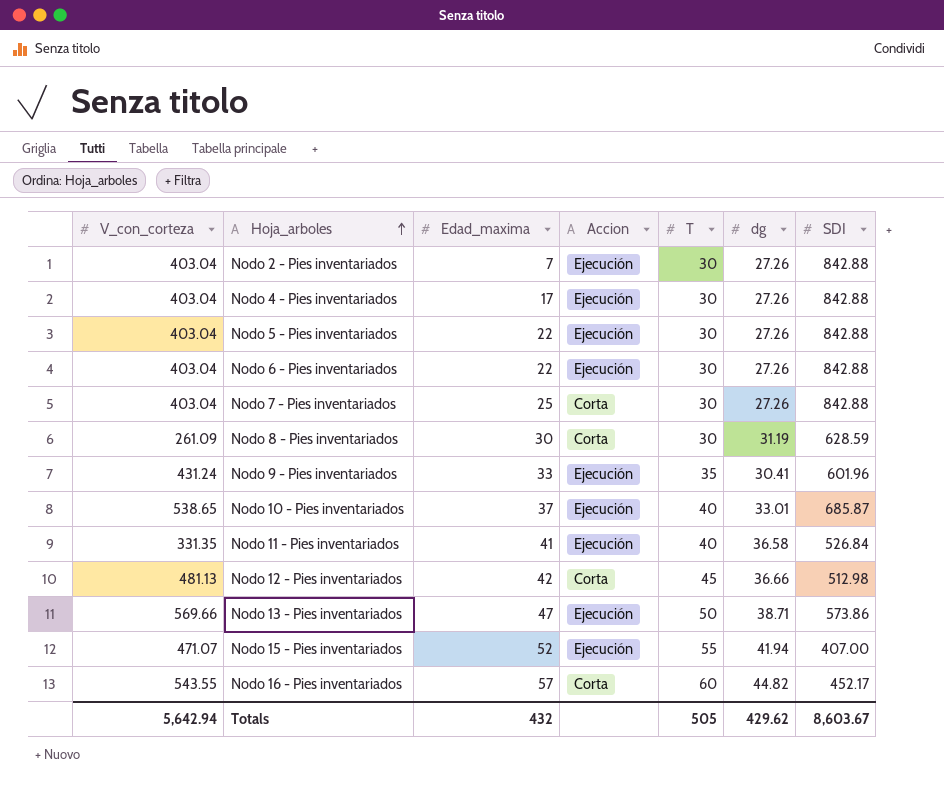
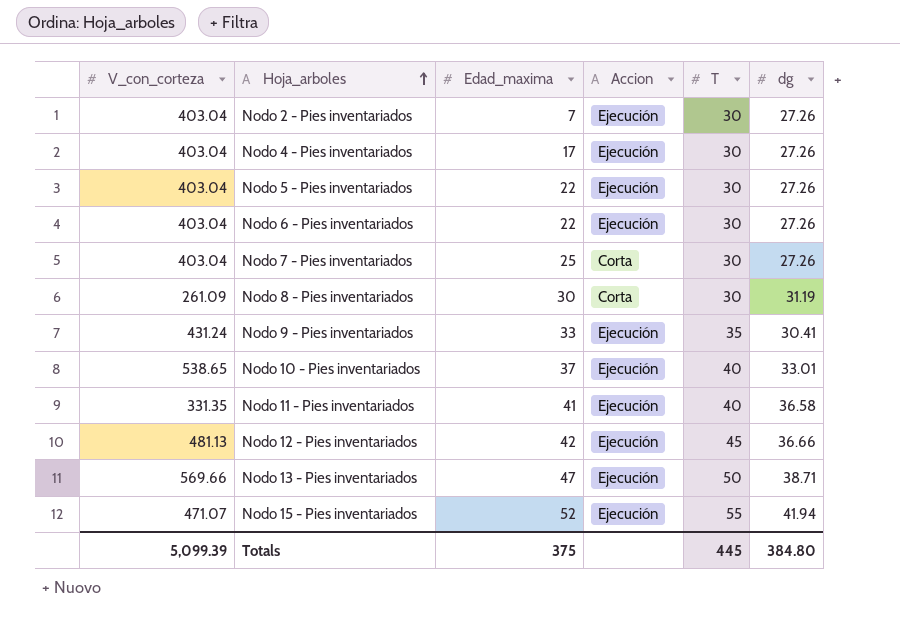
column SDI | position: 7 -> none
row Nodo 16 - Pies inventariados: 543.55 | 57 | Corta | 60 | 44.82 | 452.17 -> none
Nodo 12 - Pies inventariados | Accion: Corta -> Ejecución
Totals | V_con_corteza: 5,642.94 -> 5,099.39
Totals | Edad_maxima: 432 -> 375
Totals | T: 505 -> 445
Totals | dg: 429.62 -> 384.80

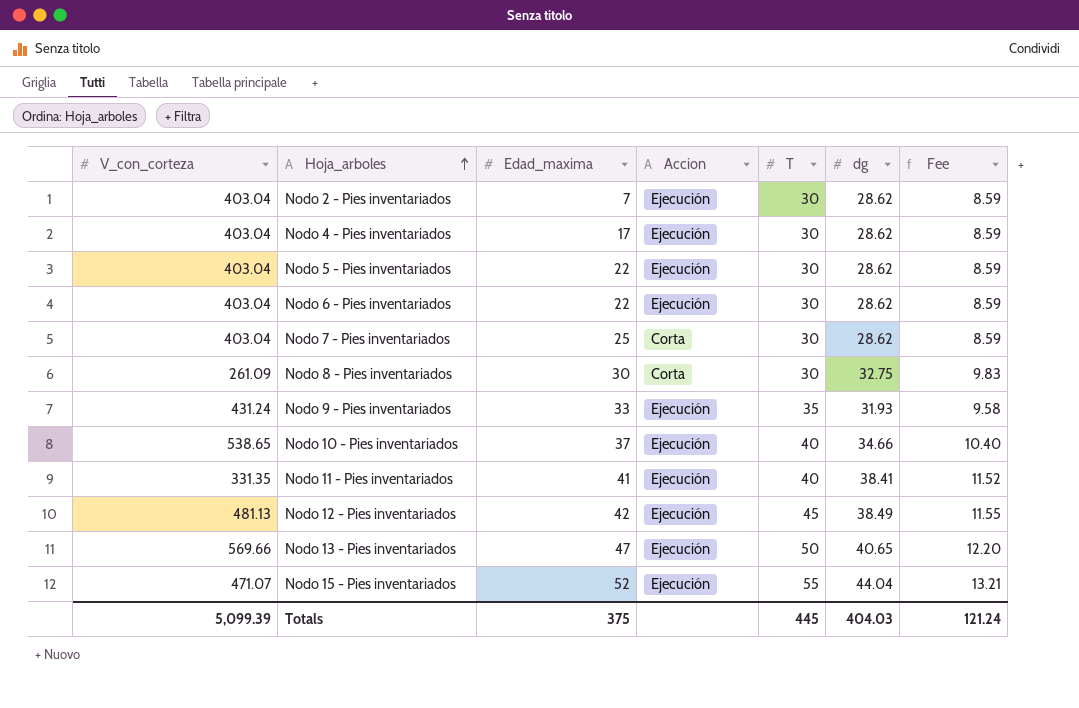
column Fee | formula: none -> [dg] * 0.3
Nodo 2 - Pies inventariados | dg: 27.26 -> 28.62
Nodo 4 - Pies inventariados | dg: 27.26 -> 28.62
Nodo 5 - Pies inventariados | dg: 27.26 -> 28.62
Nodo 6 - Pies inventariados | dg: 27.26 -> 28.62
Nodo 7 - Pies inventariados | dg: 27.26 -> 28.62
Nodo 8 - Pies inventariados | dg: 31.19 -> 32.75
Nodo 9 - Pies inventariados | dg: 30.41 -> 31.93
Nodo 10 - Pies inventariados | dg: 33.01 -> 34.66
Nodo 11 - Pies inventariados | dg: 36.58 -> 38.41
Nodo 12 - Pies inventariados | dg: 36.66 -> 38.49
Nodo 13 - Pies inventariados | dg: 38.71 -> 40.65
Nodo 15 - Pies inventariados | dg: 41.94 -> 44.04
Totals | dg: 384.80 -> 404.03

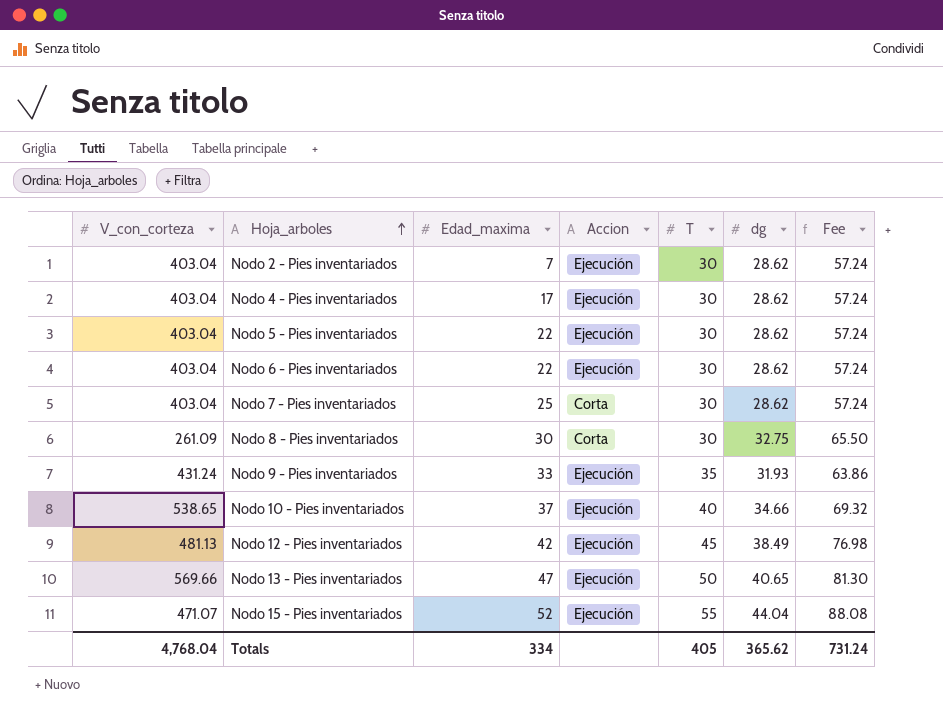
column Fee | formula: [dg] * 0.3 -> [dg] * 2
row Nodo 11 - Pies inventariados: 331.35 | 41 | Ejecución | 40 | 38.41 | 11.52 -> none
Totals | V_con_corteza: 5,099.39 -> 4,768.04
Totals | Edad_maxima: 375 -> 334
Totals | T: 445 -> 405
Totals | dg: 404.03 -> 365.62
Totals | Fee: 121.24 -> 731.24

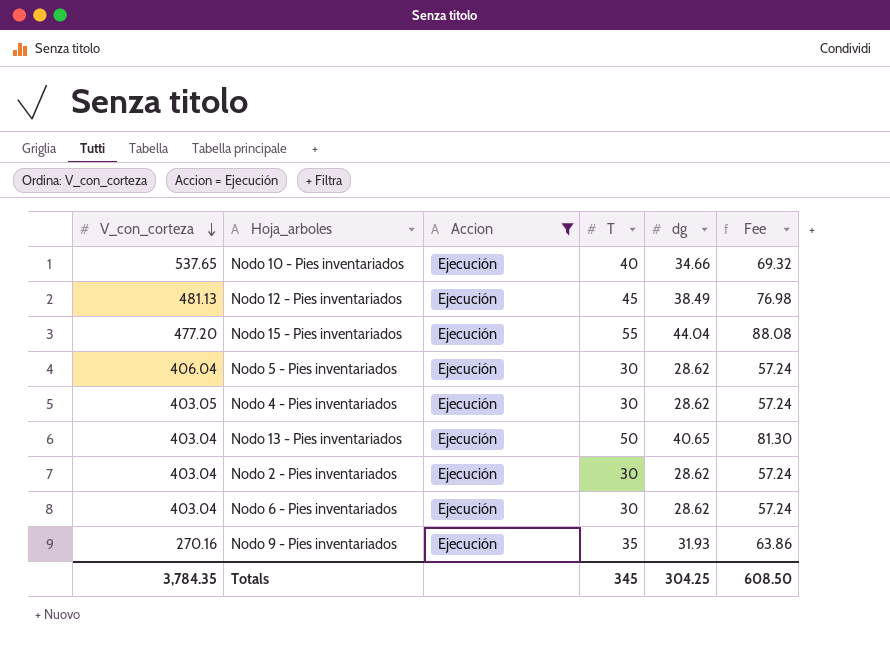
filter: none -> Accion = Ejecución
row order: Hoja_arboles ascending -> V_con_corteza descending
column Edad_maxima | position: 3 -> none
Nodo 10 - Pies inventariados | V_con_corteza: 538.65 -> 537.65
Nodo 15 - Pies inventariados | V_con_corteza: 471.07 -> 477.20
Nodo 5 - Pies inventariados | V_con_corteza: 403.04 -> 406.04
Nodo 4 - Pies inventariados | V_con_corteza: 403.04 -> 403.05
Nodo 13 - Pies inventariados | V_con_corteza: 569.66 -> 403.04
Nodo 9 - Pies inventariados | V_con_corteza: 431.24 -> 270.16
Totals | V_con_corteza: 4,768.04 -> 3,784.35
Totals | T: 405 -> 345
Totals | dg: 365.62 -> 304.25
Totals | Fee: 731.24 -> 608.50

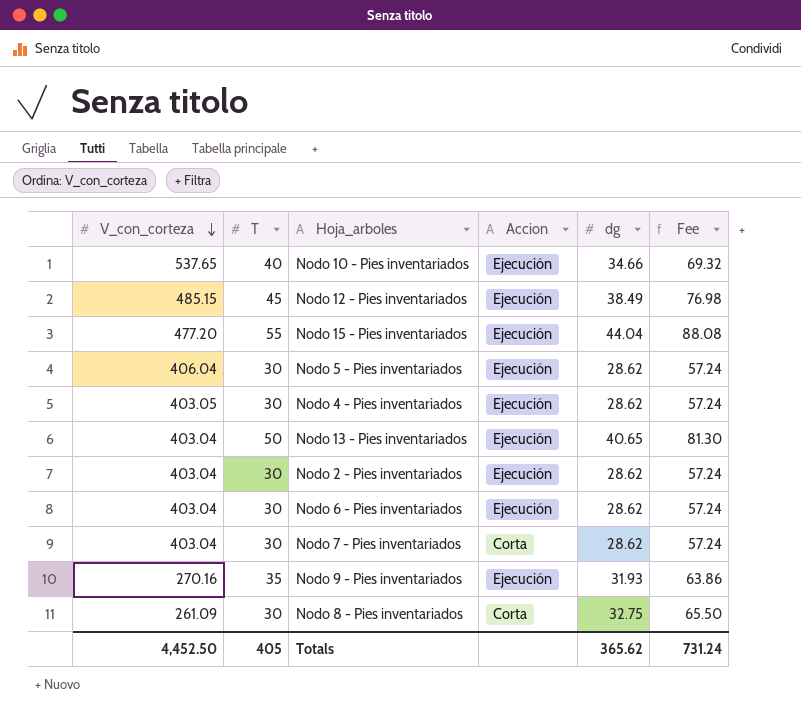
filter: Accion = Ejecución -> none
column T | position: 4 -> 2
Nodo 12 - Pies inventariados | V_con_corteza: 481.13 -> 485.15
Totals | V_con_corteza: 3,784.35 -> 4,452.50
Totals | T: 345 -> 405
Totals | dg: 304.25 -> 365.62
Totals | Fee: 608.50 -> 731.24

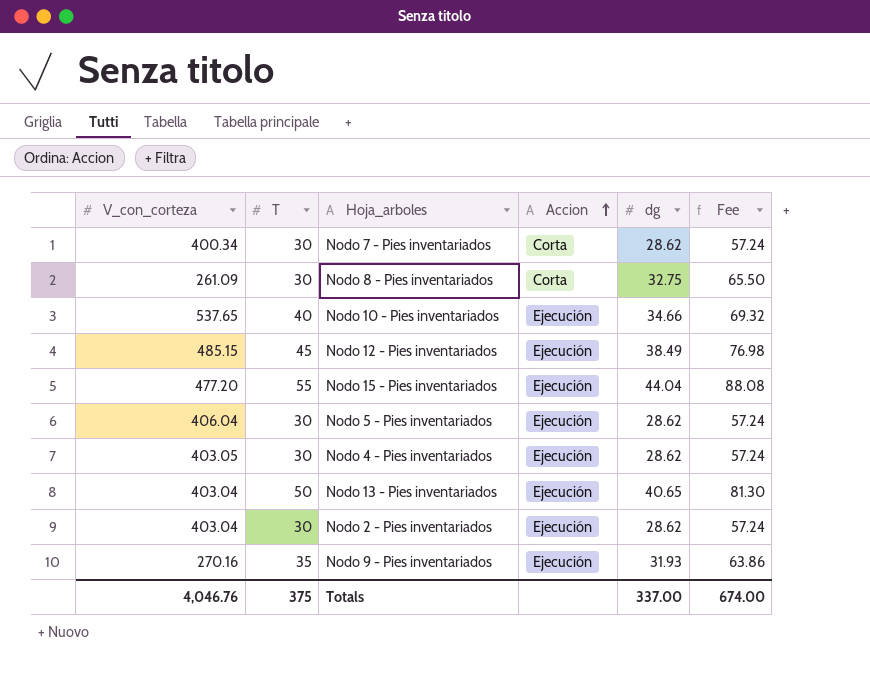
row order: V_con_corteza descending -> Accion ascending
row Nodo 6 - Pies inventariados: 403.04 | 30 | Ejecución | 28.62 | 57.24 -> none
Nodo 7 - Pies inventariados | V_con_corteza: 403.04 -> 400.34
Totals | V_con_corteza: 4,452.50 -> 4,046.76
Totals | T: 405 -> 375
Totals | dg: 365.62 -> 337.00
Totals | Fee: 731.24 -> 674.00

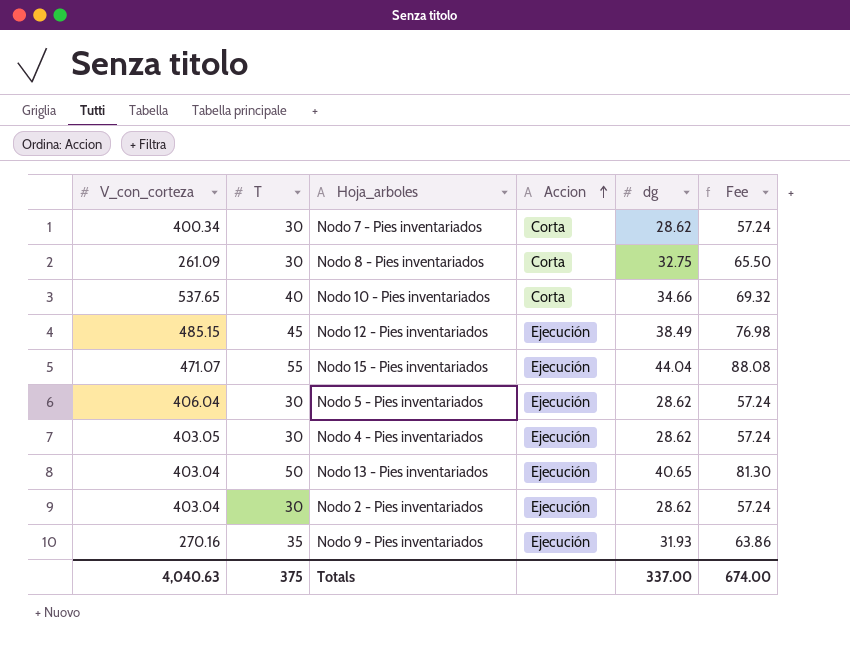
Nodo 10 - Pies inventariados | Accion: Ejecución -> Corta
Nodo 15 - Pies inventariados | V_con_corteza: 477.20 -> 471.07
Totals | V_con_corteza: 4,046.76 -> 4,040.63

